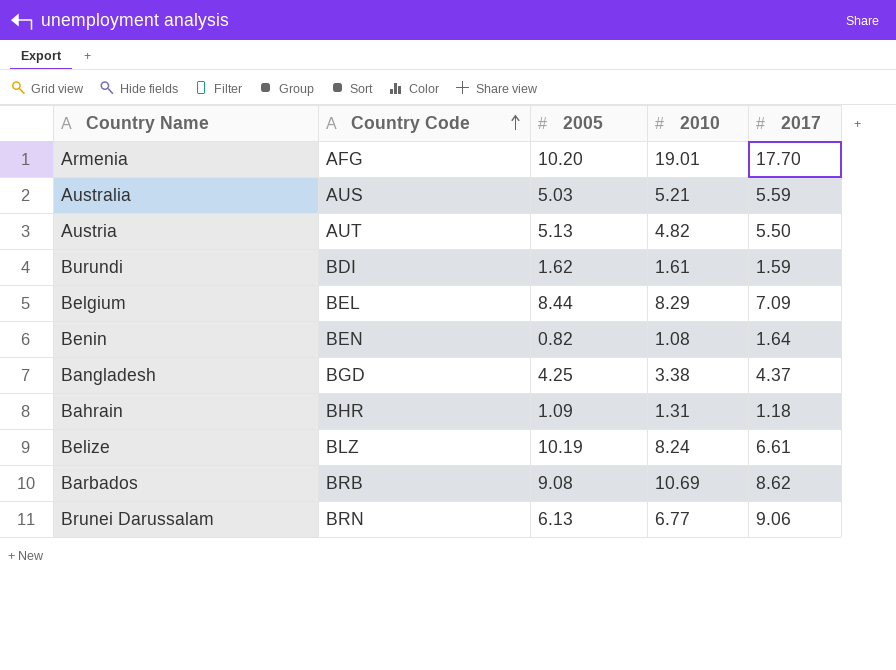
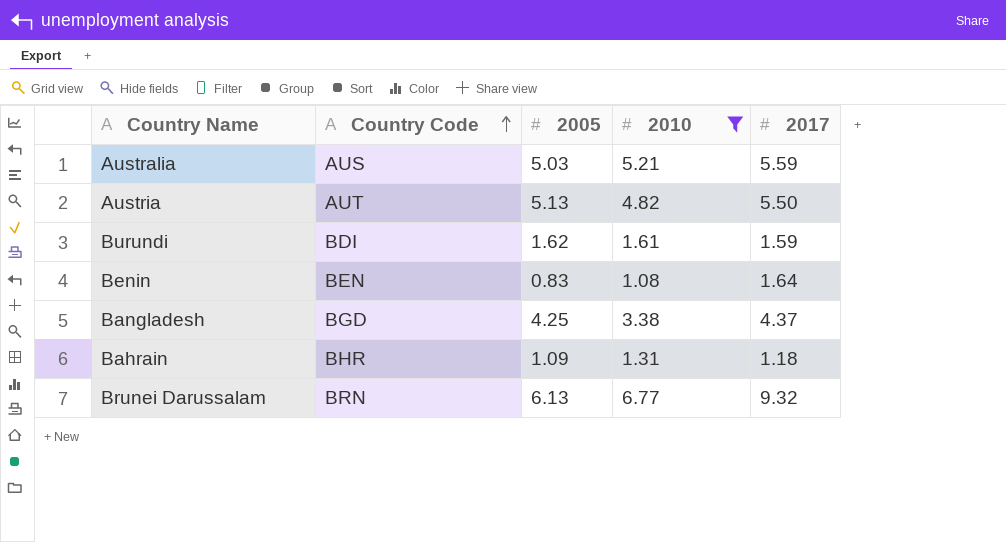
filter: none -> 2010 <= 6.77
Benin | 2005: 0.82 -> 0.83
Brunei Darussalam | 2017: 9.06 -> 9.32

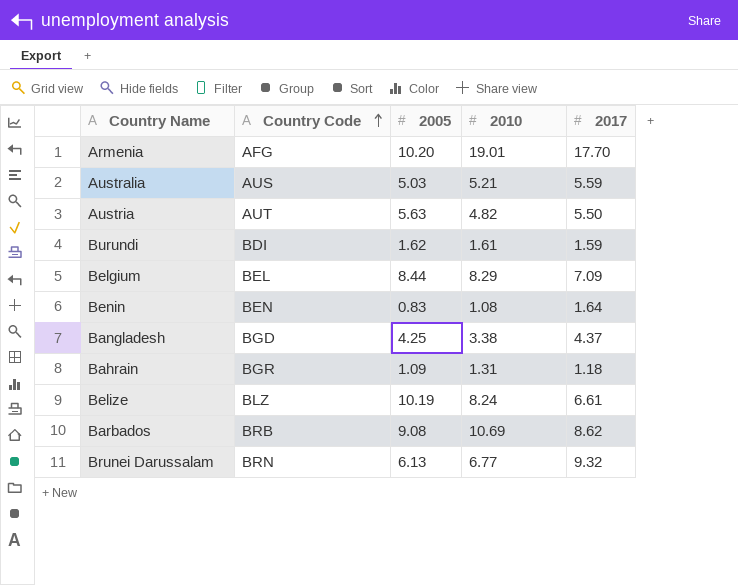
filter: 2010 <= 6.77 -> none
Austria | 2005: 5.13 -> 5.63
Bahrain | Country Code: BHR -> BGR

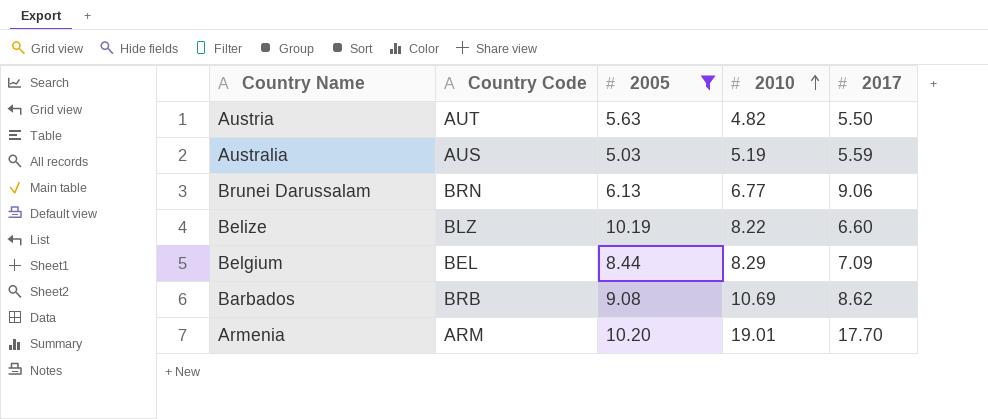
filter: none -> 2005 >= 5.03
row order: Country Code ascending -> 2010 ascending
Australia | 2010: 5.21 -> 5.19
Brunei Darussalam | 2017: 9.32 -> 9.06
Belize | 2010: 8.24 -> 8.22
Belize | 2017: 6.61 -> 6.60
Armenia | Country Code: AFG -> ARM

